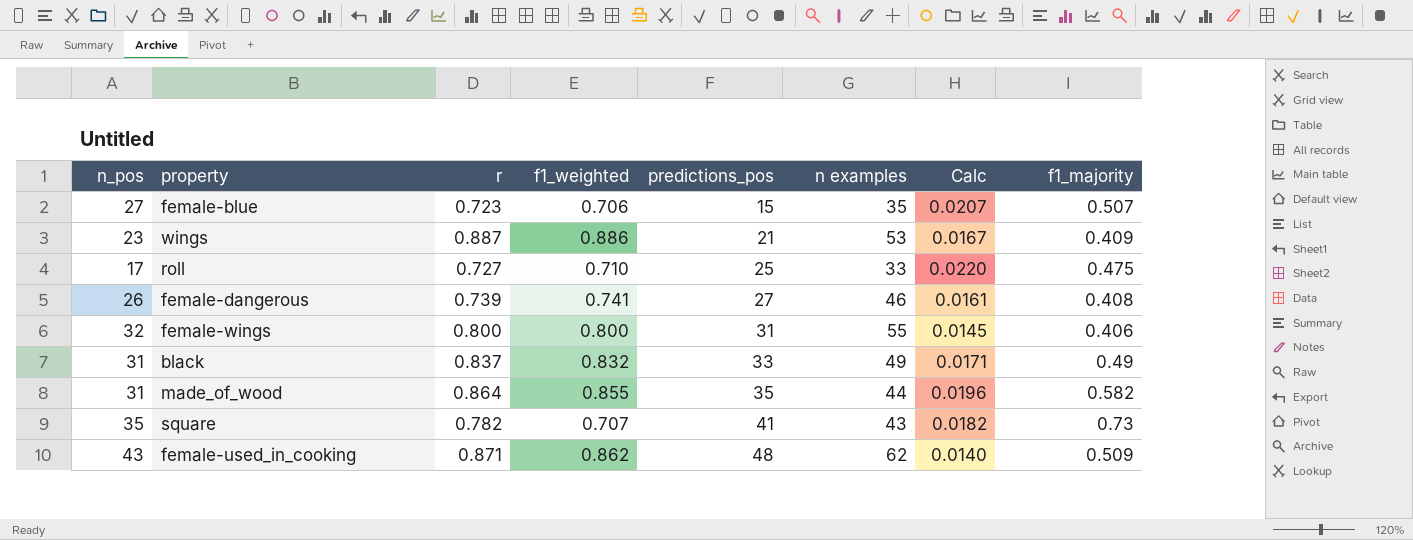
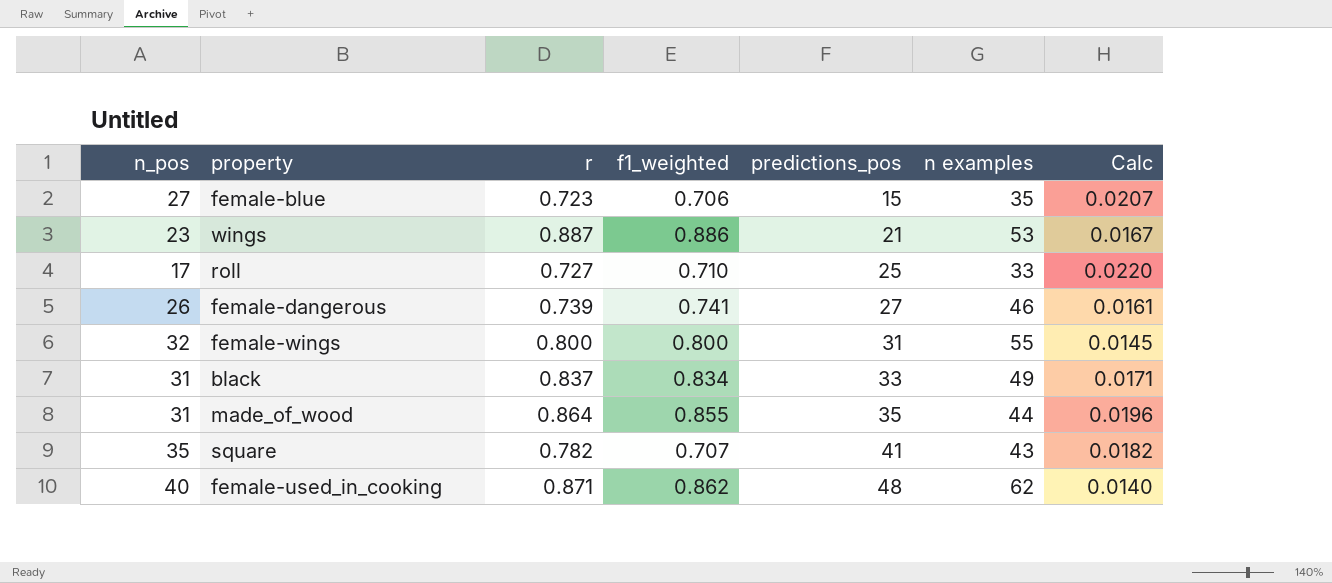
column f1_majority | position: 8 -> none
black | f1_weighted: 0.832 -> 0.834
female-used_in_cooking | n_pos: 43 -> 40

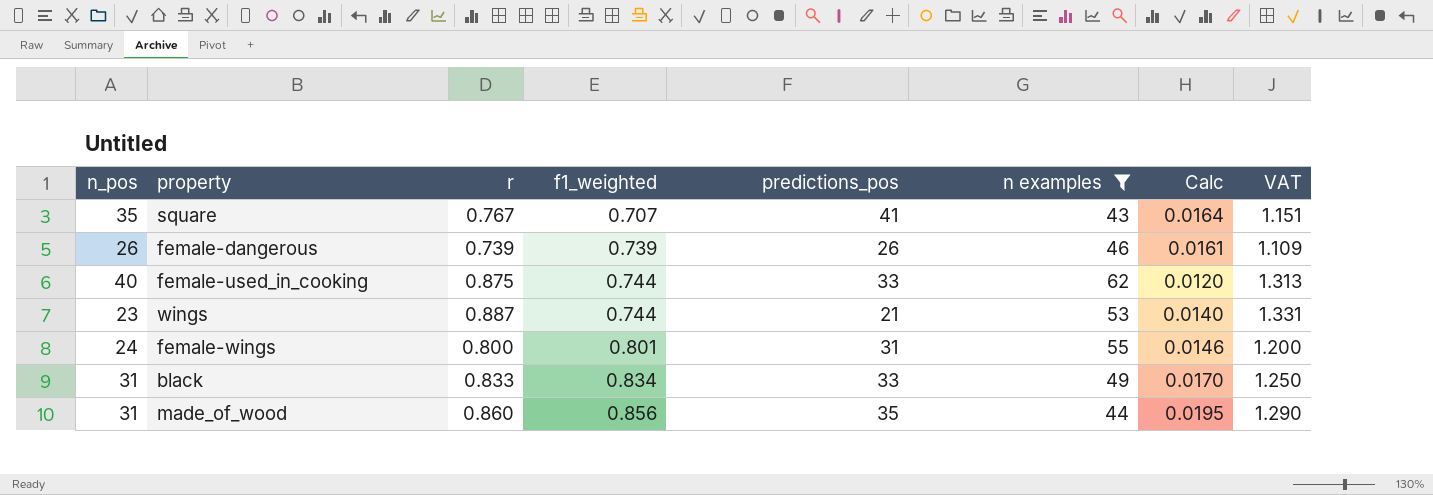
filter: none -> n examples >= 43
row order: predictions_pos ascending -> f1_weighted ascending
column Calc | formula: [r] / [n examples] -> [f1_weighted] / [n examples]
column VAT | formula: none -> [r] * 1.5
square | r: 0.782 -> 0.767
female-dangerous | f1_weighted: 0.741 -> 0.739
female-dangerous | predictions_pos: 27 -> 26
female-used_in_cooking | r: 0.871 -> 0.875
female-used_in_cooking | f1_weighted: 0.862 -> 0.744
female-used_in_cooking | predictions_pos: 48 -> 33
wings | f1_weighted: 0.886 -> 0.744
female-wings | n_pos: 32 -> 24
female-wings | f1_weighted: 0.800 -> 0.801
black | r: 0.837 -> 0.833
made_of_wood | r: 0.864 -> 0.860
made_of_wood | f1_weighted: 0.855 -> 0.856

